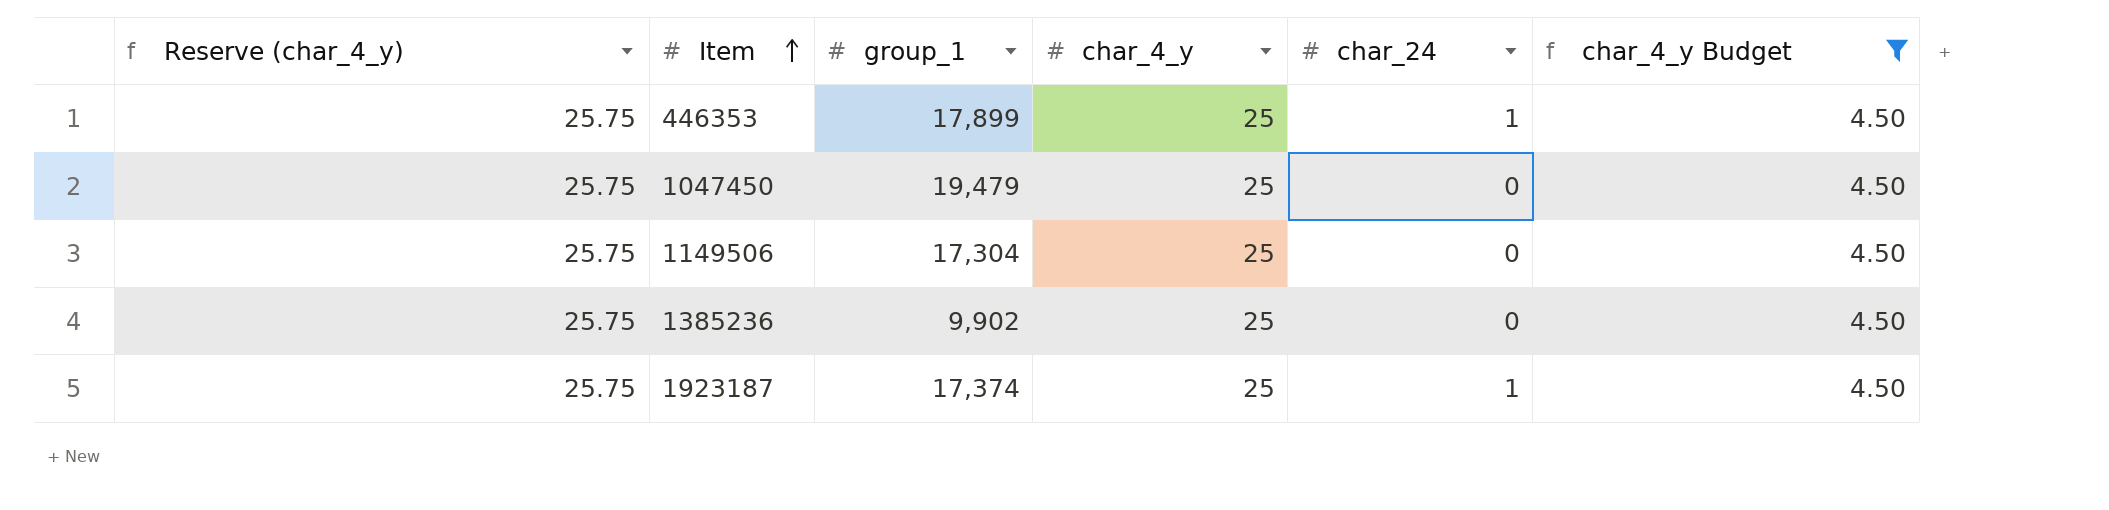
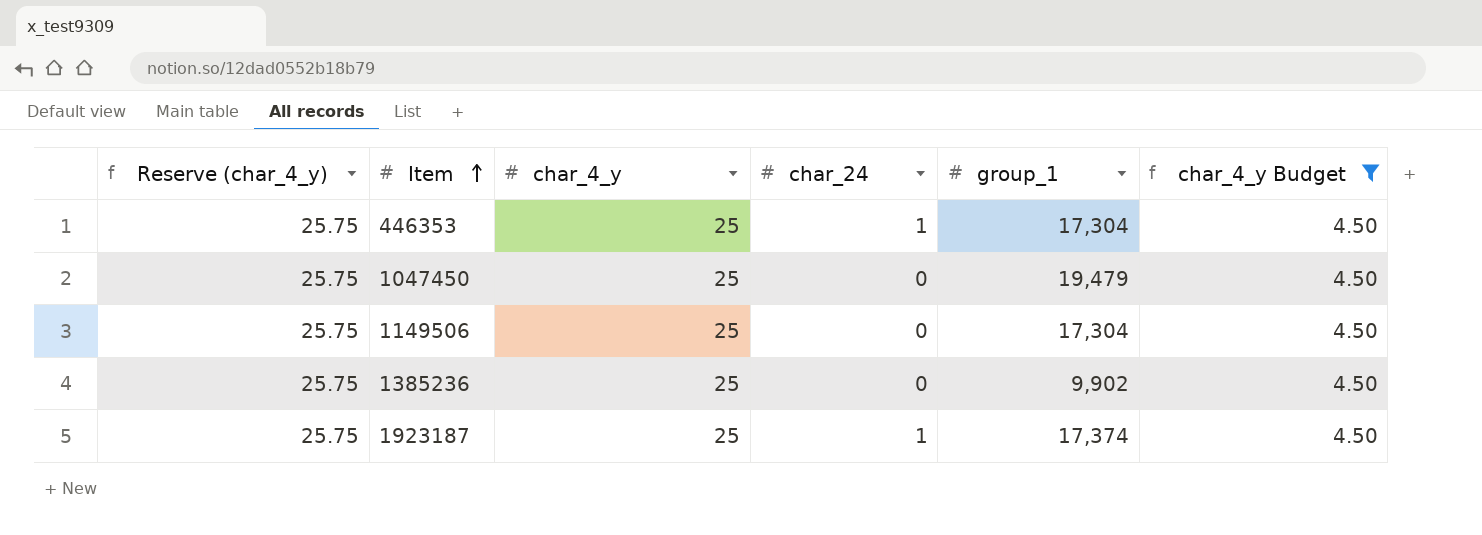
column group_1 | position: 3 -> 5
446353 | group_1: 17,899 -> 17,304

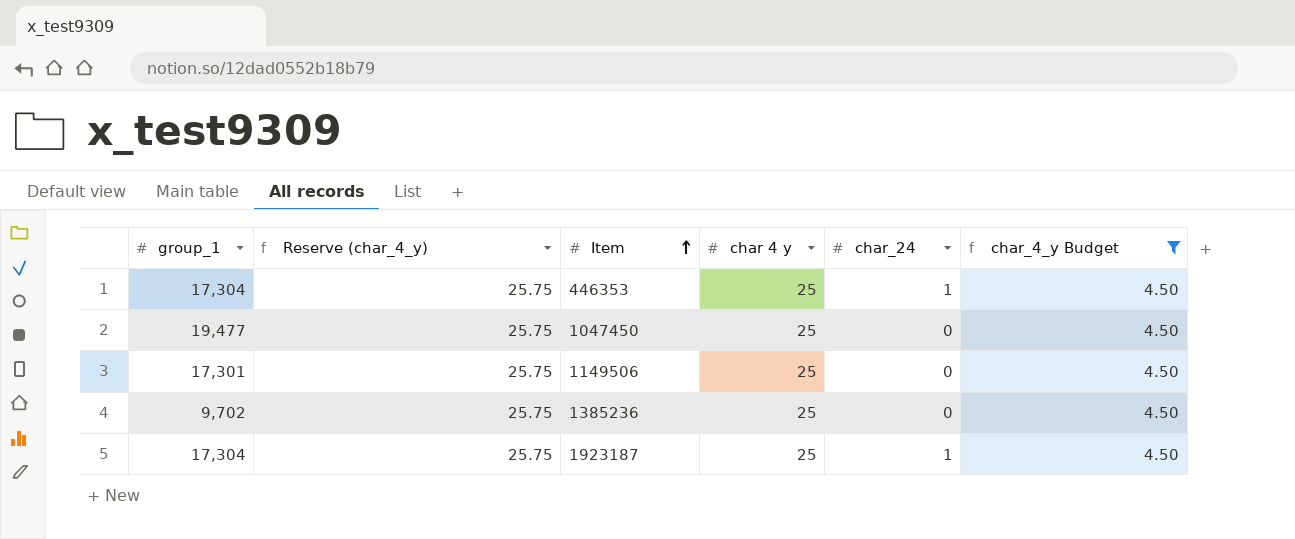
column group_1 | position: 5 -> 1
column name: char_4_y -> char 4 y
1047450 | group_1: 19,479 -> 19,477
1149506 | group_1: 17,304 -> 17,301
1385236 | group_1: 9,902 -> 9,702
1923187 | group_1: 17,374 -> 17,304

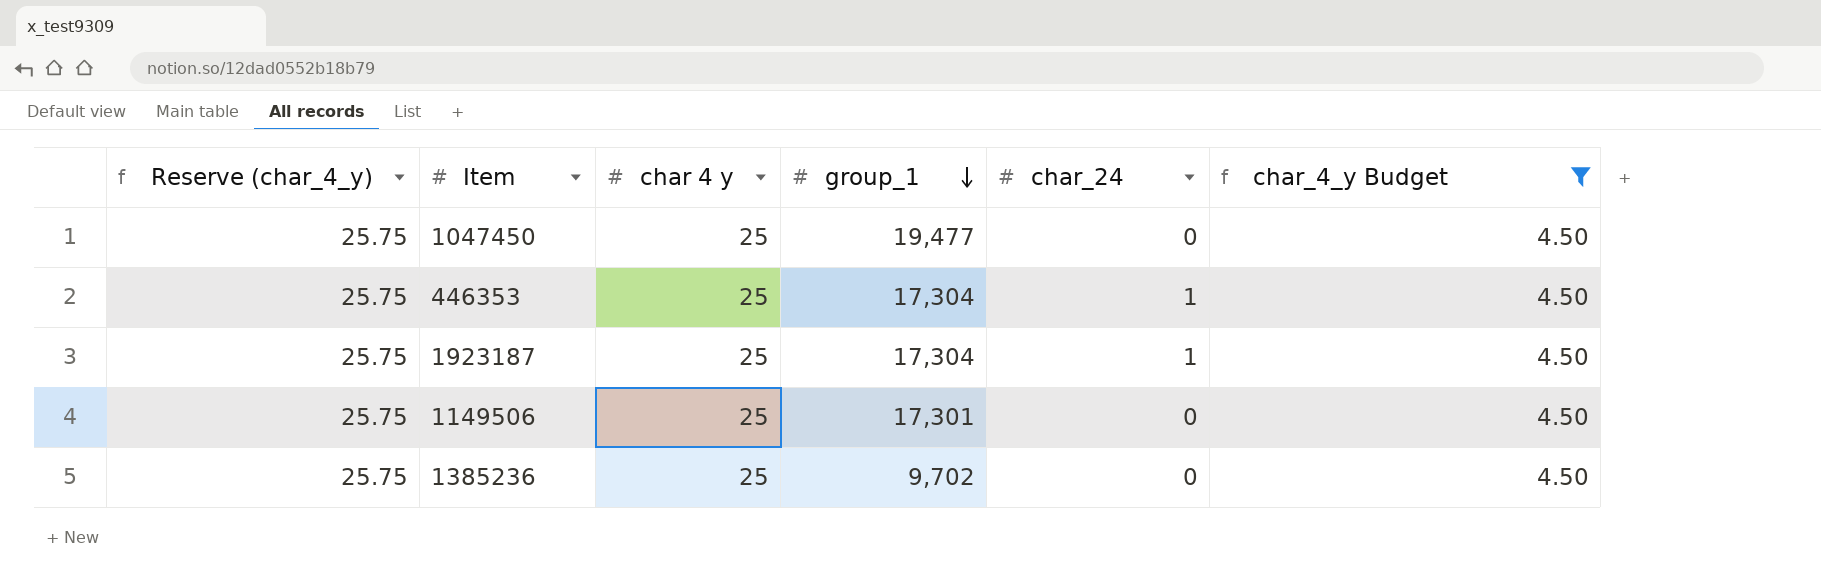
row order: Item ascending -> group_1 descending
column group_1 | position: 1 -> 4

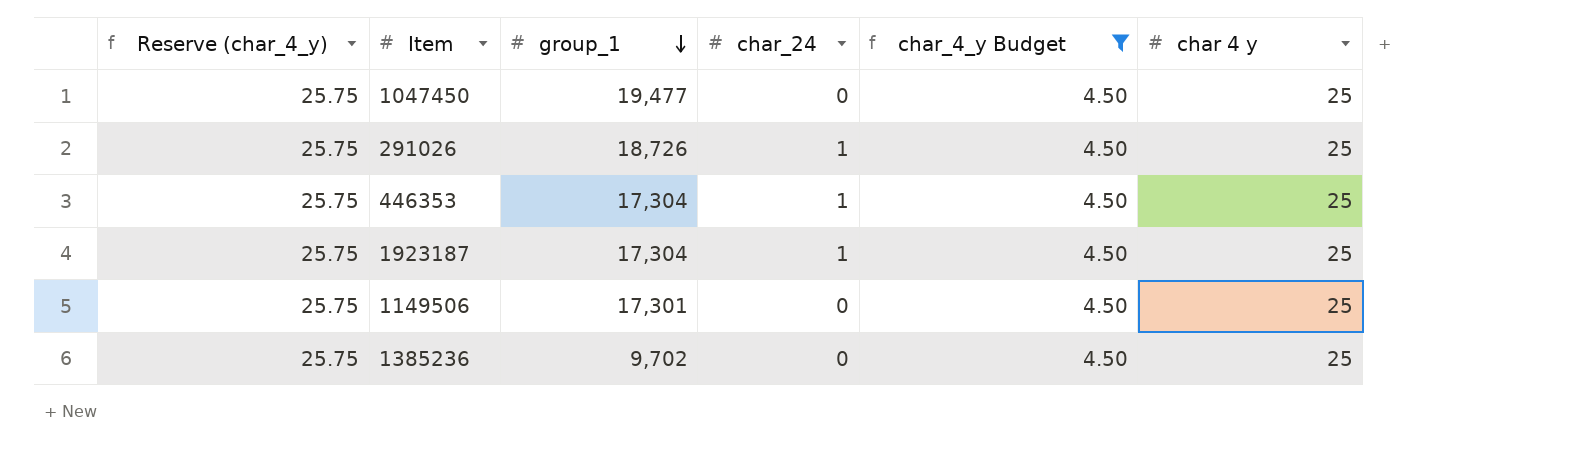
column char 4 y | position: 3 -> 6
row 291026: none -> 25.75 | 18,726 | 1 | 4.50 | 25

